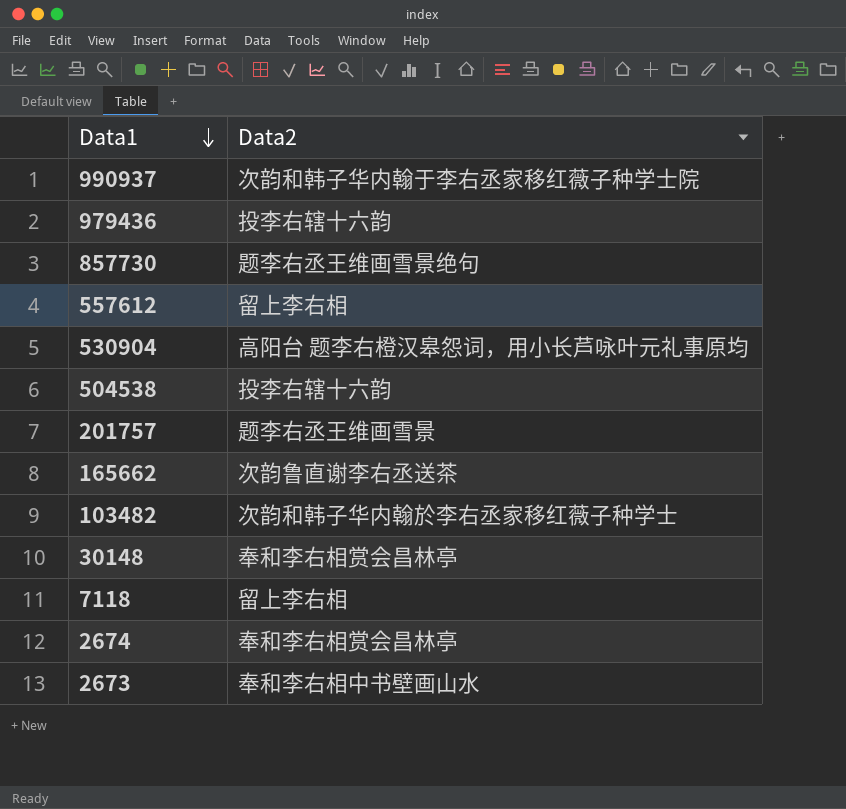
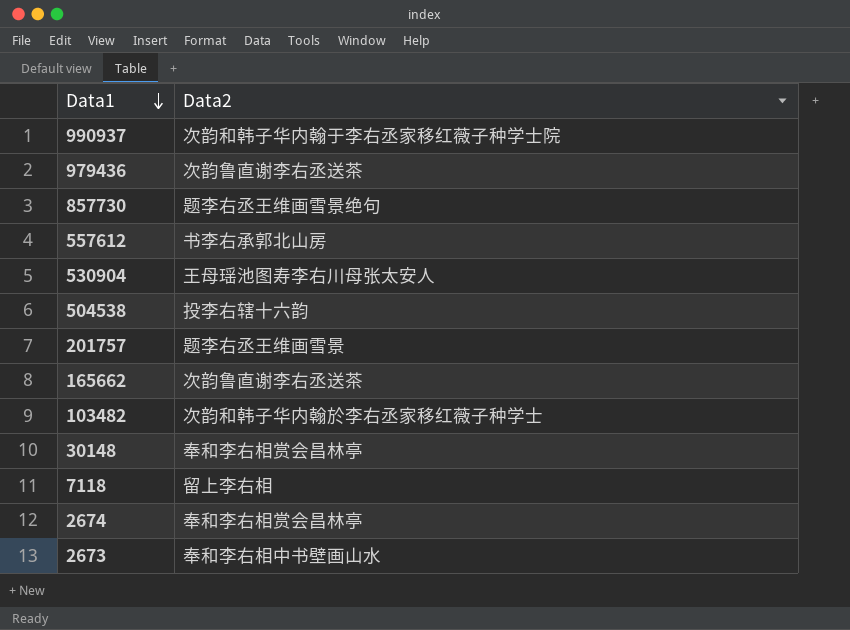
979436 | Data2: 投李右辖十六韵 -> 次韵鲁直谢李右丞送茶
557612 | Data2: 留上李右相 -> 书李右承郭北山房
530904 | Data2: 高阳台 题李右橙汉皋怨词，用小长芦咏叶元礼事原均 -> 王母瑶池图寿李右川母张太安人

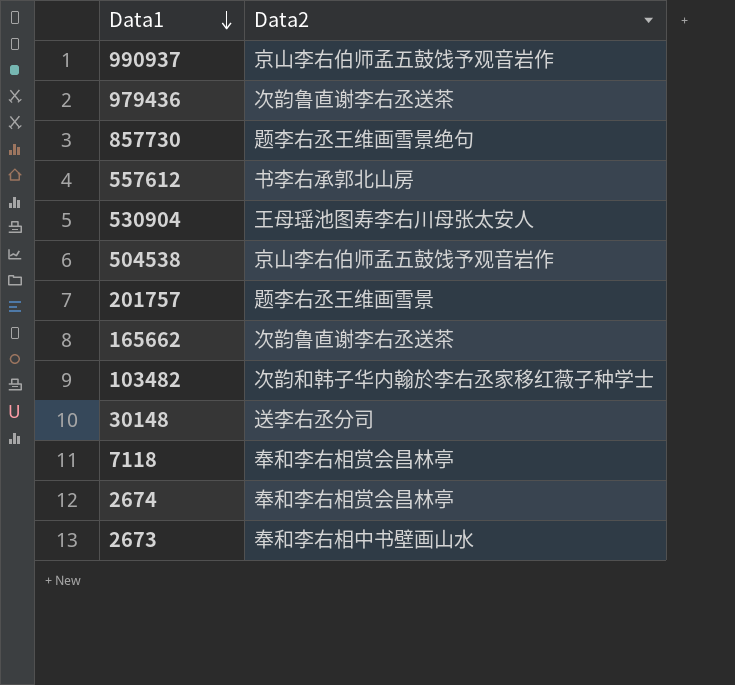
990937 | Data2: 次韵和韩子华内翰于李右丞家移红薇子种学士院 -> 京山李右伯师孟五鼓饯予观音岩作
504538 | Data2: 投李右辖十六韵 -> 京山李右伯师孟五鼓饯予观音岩作
30148 | Data2: 奉和李右相赏会昌林亭 -> 送李右丞分司
7118 | Data2: 留上李右相 -> 奉和李右相赏会昌林亭

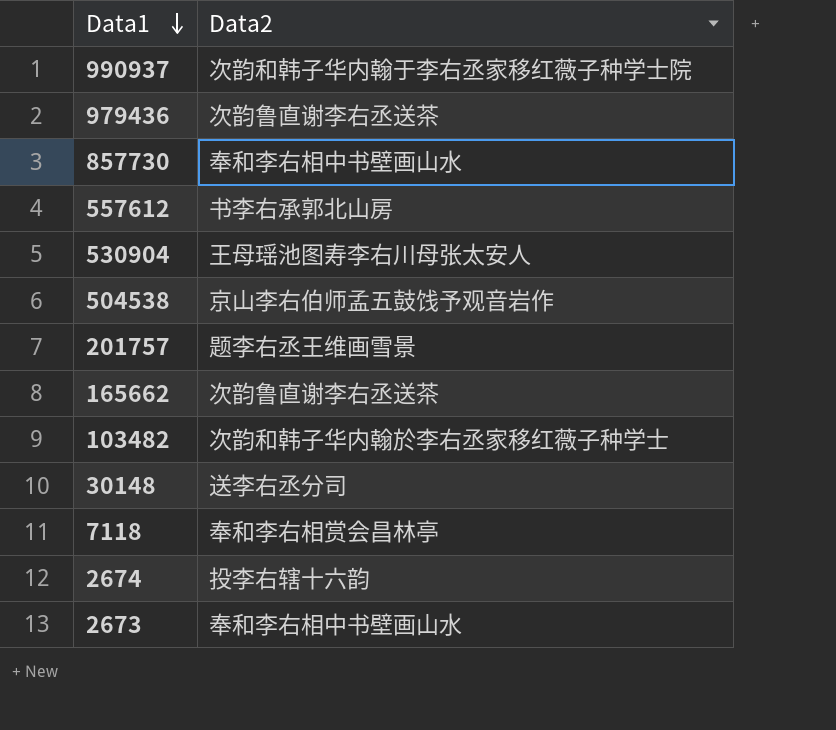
990937 | Data2: 京山李右伯师孟五鼓饯予观音岩作 -> 次韵和韩子华内翰于李右丞家移红薇子种学士院
857730 | Data2: 题李右丞王维画雪景绝句 -> 奉和李右相中书壁画山水
2674 | Data2: 奉和李右相赏会昌林亭 -> 投李右辖十六韵

